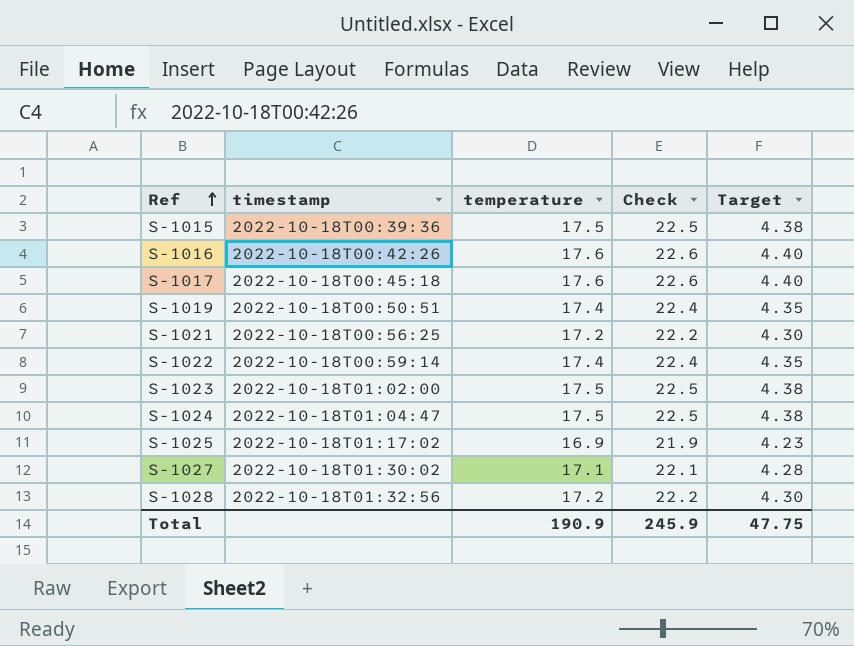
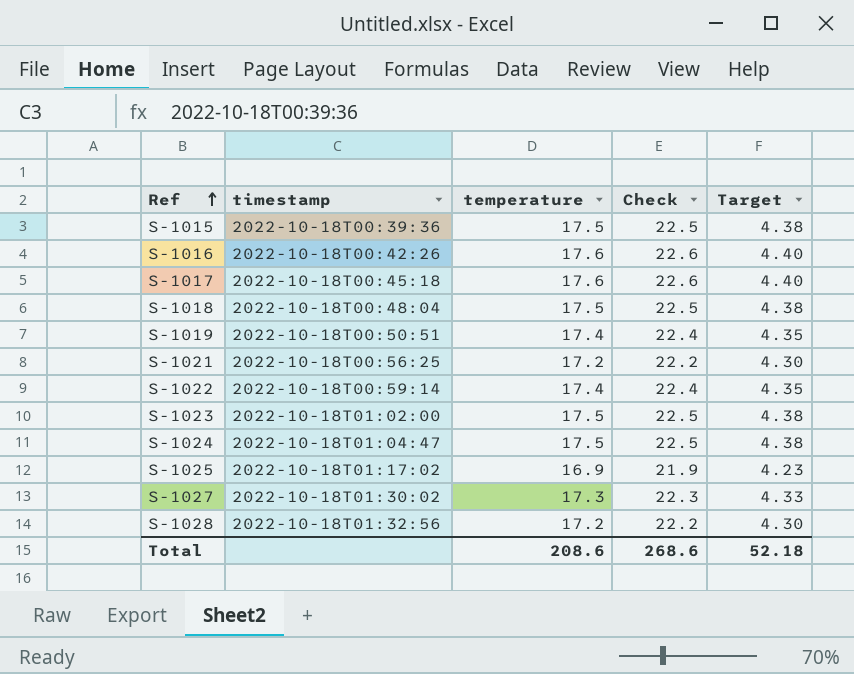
row S-1018: none -> 2022-10-18T00:48:04 | 17.5 | 22.5 | 4.38
S-1027 | temperature: 17.1 -> 17.3
S-1027 | Check: 22.1 -> 22.3
S-1027 | Target: 4.28 -> 4.33
Total | temperature: 190.9 -> 208.6
Total | Check: 245.9 -> 268.6
Total | Target: 47.75 -> 52.18

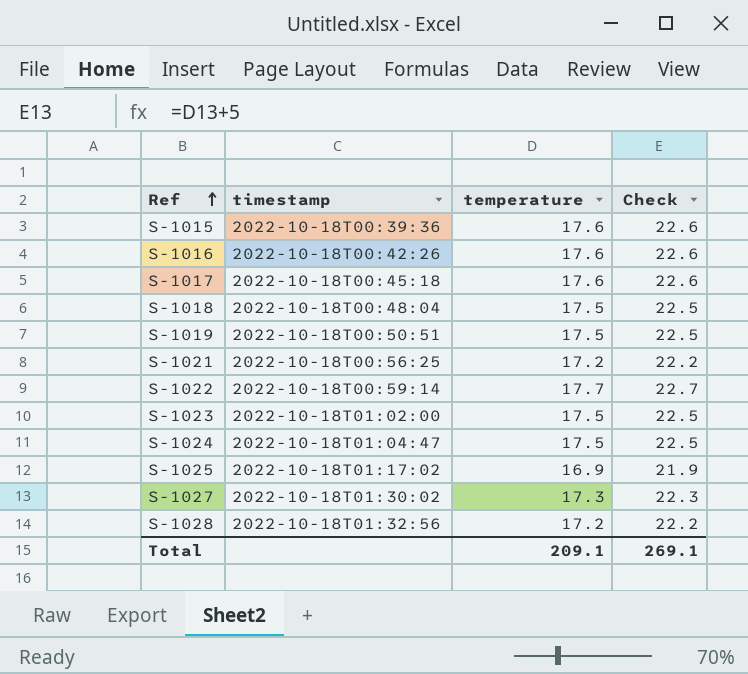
column Target | formula: [temperature] * 0.25 -> none
S-1015 | temperature: 17.5 -> 17.6
S-1015 | Check: 22.5 -> 22.6
S-1019 | temperature: 17.4 -> 17.5
S-1019 | Check: 22.4 -> 22.5
S-1022 | temperature: 17.4 -> 17.7
S-1022 | Check: 22.4 -> 22.7
Total | temperature: 208.6 -> 209.1
Total | Check: 268.6 -> 269.1

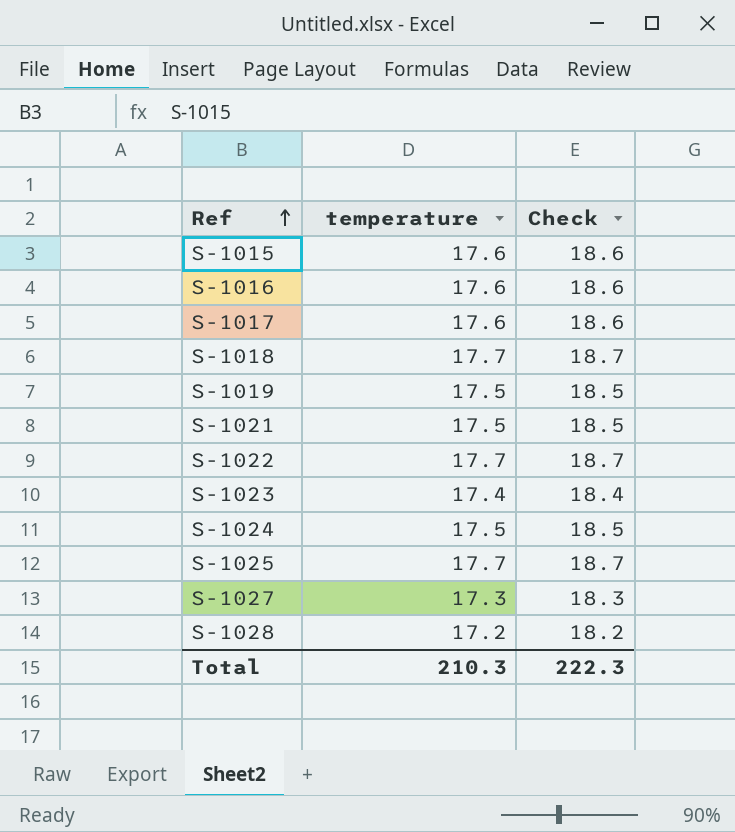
column timestamp | position: 2 -> none
column Check | formula: [temperature] + 5 -> [temperature] + 1
S-1018 | temperature: 17.5 -> 17.7
S-1021 | temperature: 17.2 -> 17.5
S-1023 | temperature: 17.5 -> 17.4
S-1025 | temperature: 16.9 -> 17.7
Total | temperature: 209.1 -> 210.3
Total | Check: 269.1 -> 222.3

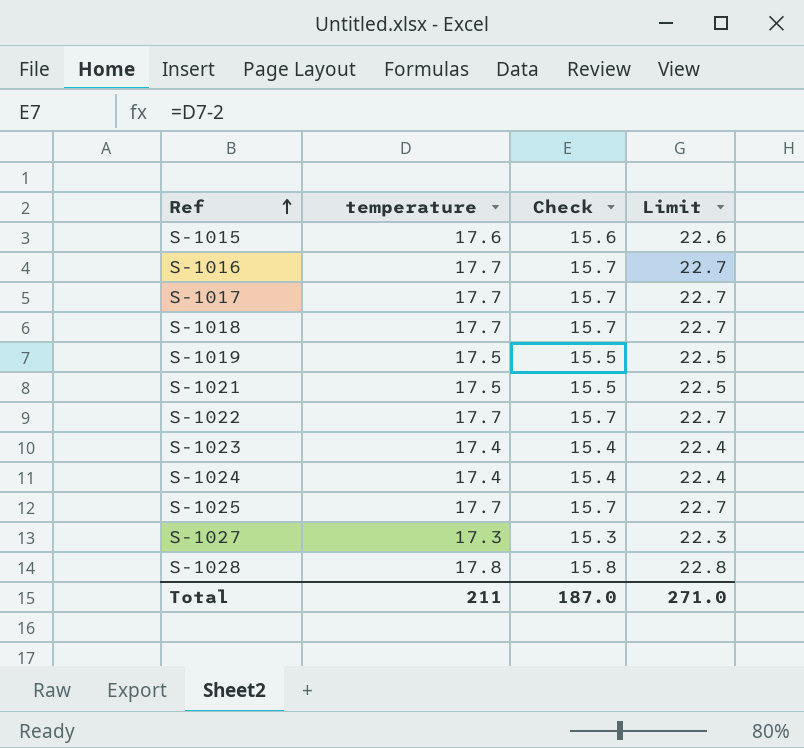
column Check | formula: [temperature] + 1 -> [temperature] - 2
column Limit | formula: none -> [temperature] + 5
S-1016 | temperature: 17.6 -> 17.7
S-1017 | temperature: 17.6 -> 17.7
S-1024 | temperature: 17.5 -> 17.4
S-1028 | temperature: 17.2 -> 17.8
Total | temperature: 210.3 -> 211
Total | Check: 222.3 -> 187.0

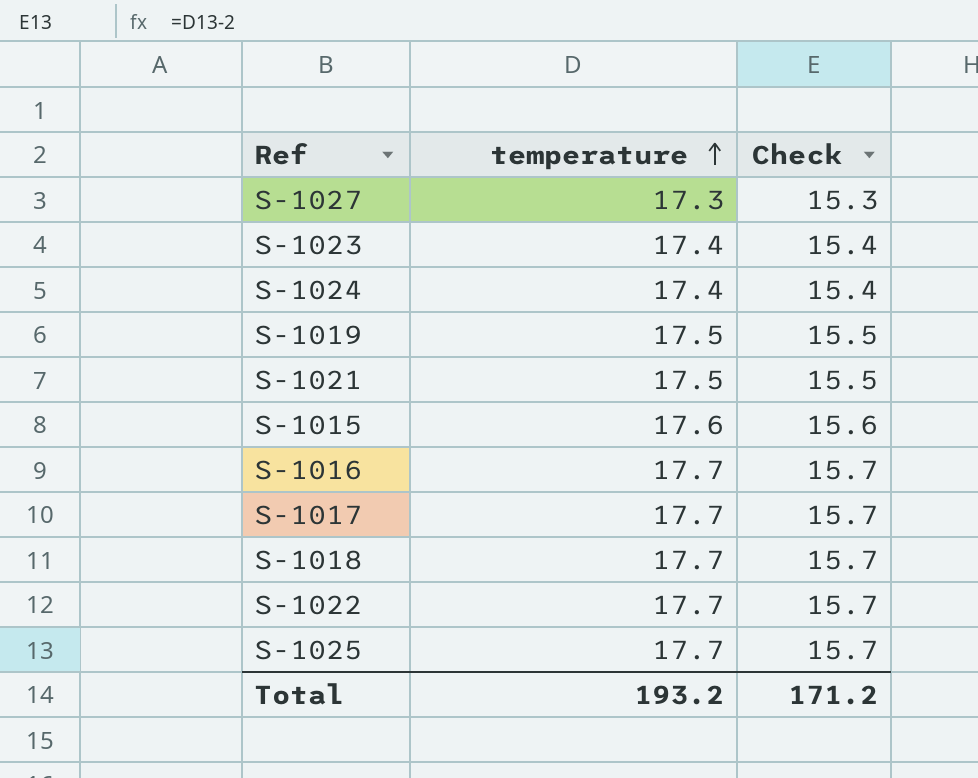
row order: Ref ascending -> temperature ascending
column Limit | formula: [temperature] + 5 -> none
row S-1028: 17.8 | 15.8 | 22.8 -> none
Total | temperature: 211 -> 193.2
Total | Check: 187.0 -> 171.2

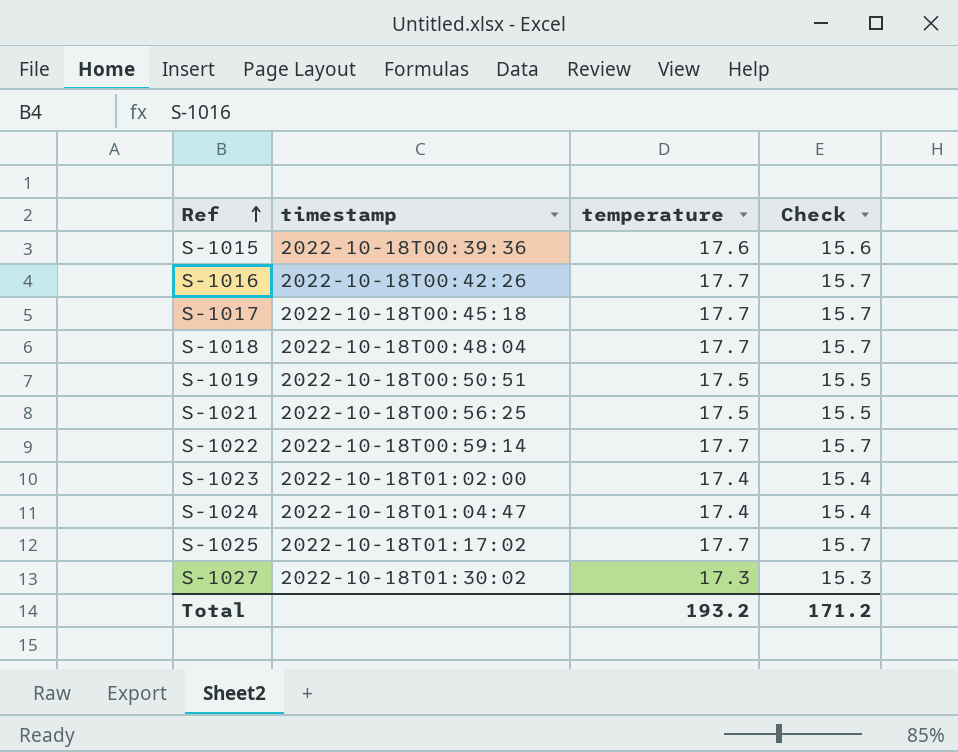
row order: temperature ascending -> Ref ascending
column timestamp | position: none -> 2

